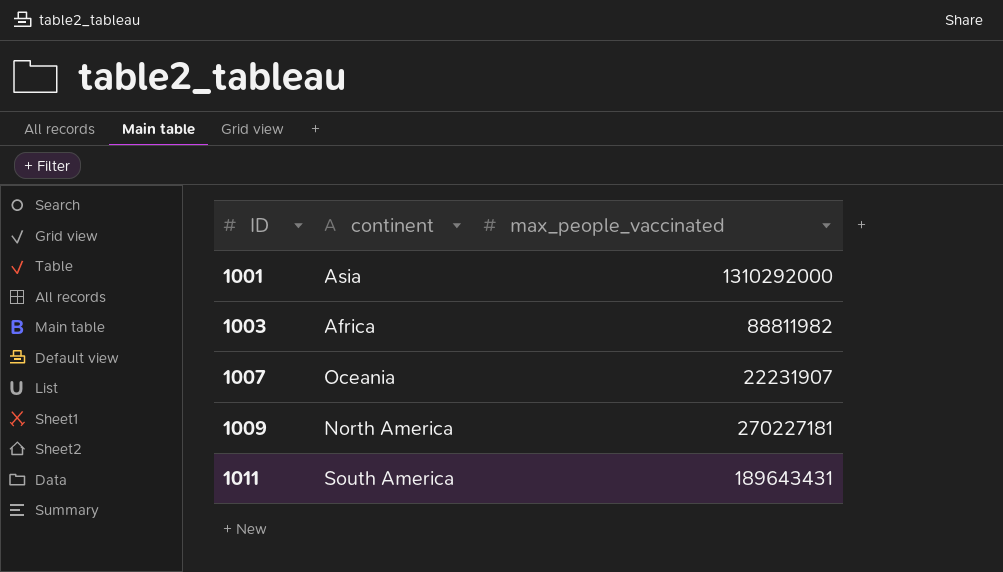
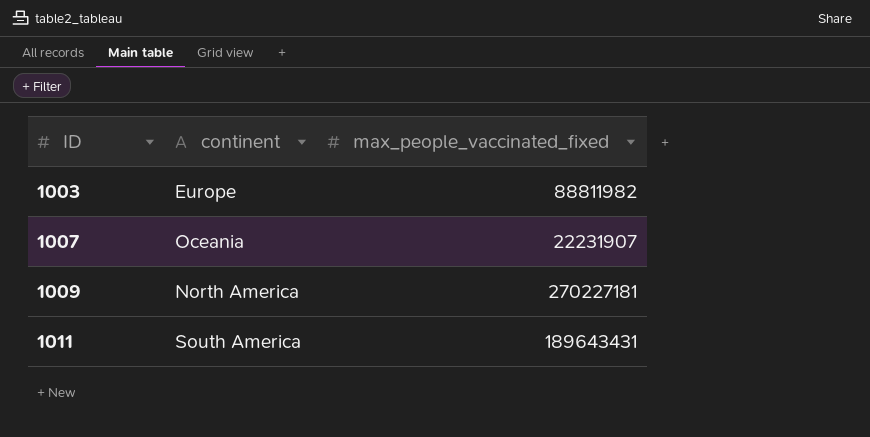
column name: max_people_vaccinated -> max_people_vaccinated_fixed
row 1001: Asia | 1310292000 -> none
1003 | continent: Africa -> Europe

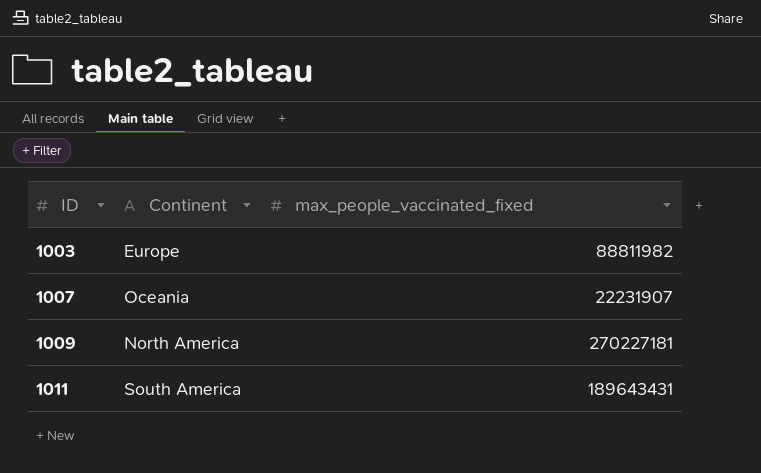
column name: continent -> Continent

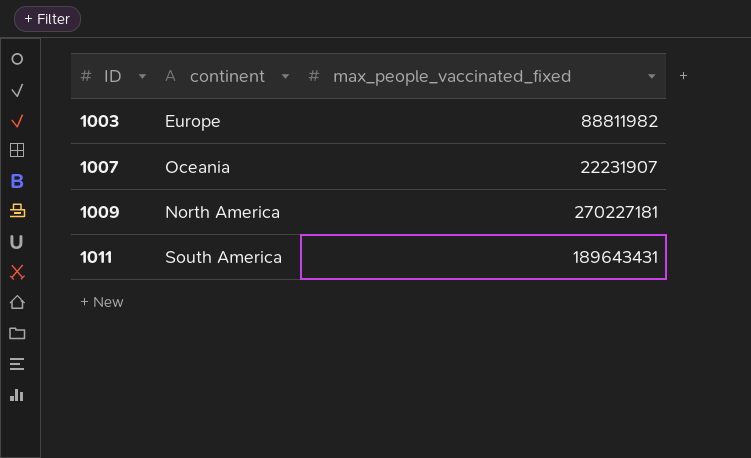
column name: Continent -> continent

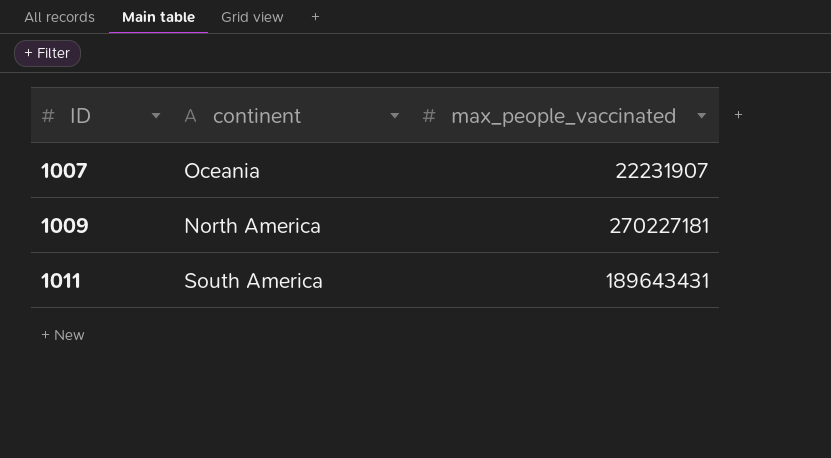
column name: max_people_vaccinated_fixed -> max_people_vaccinated
row 1003: Europe | 88811982 -> none

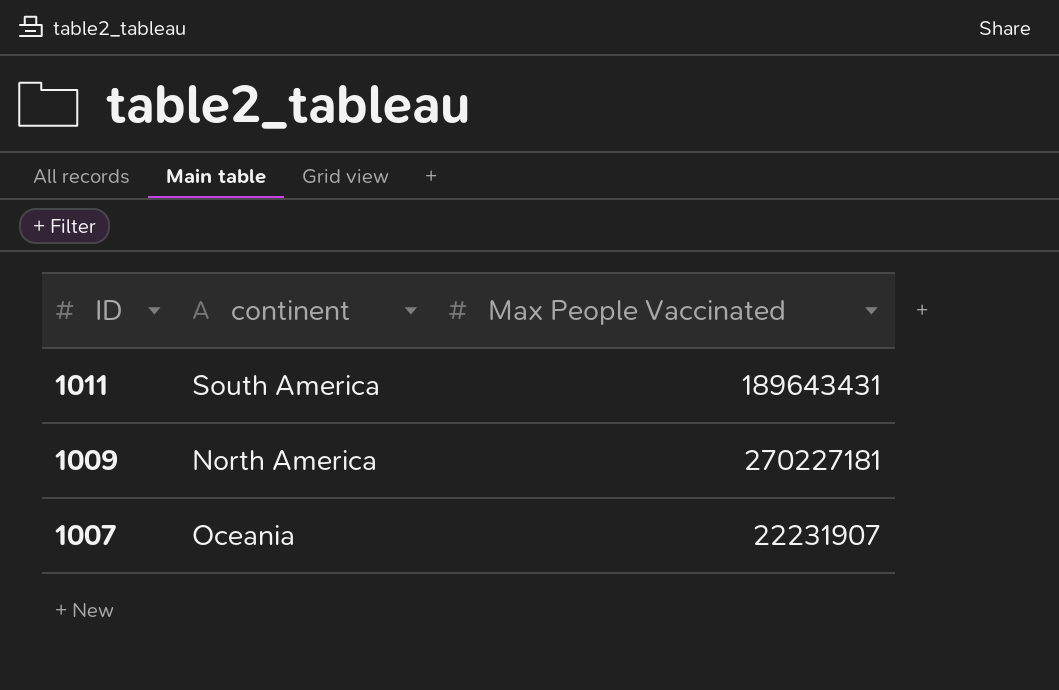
row order: ID ascending -> ID descending
column name: max_people_vaccinated -> Max People Vaccinated

